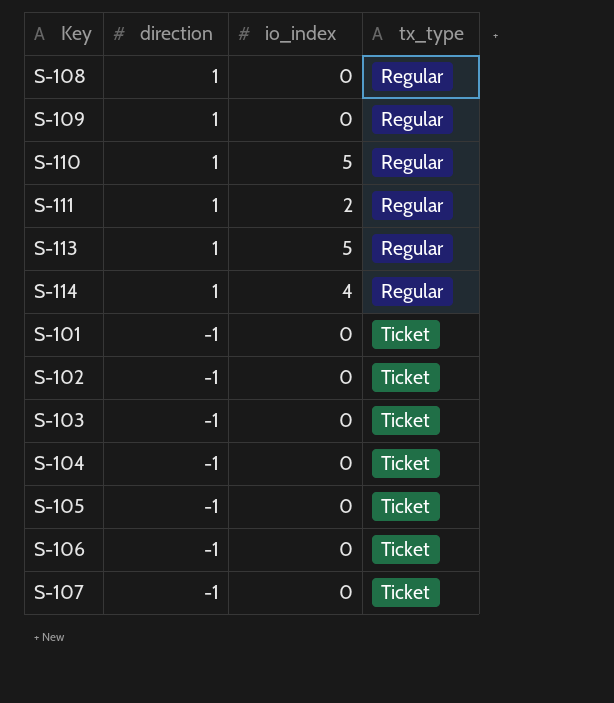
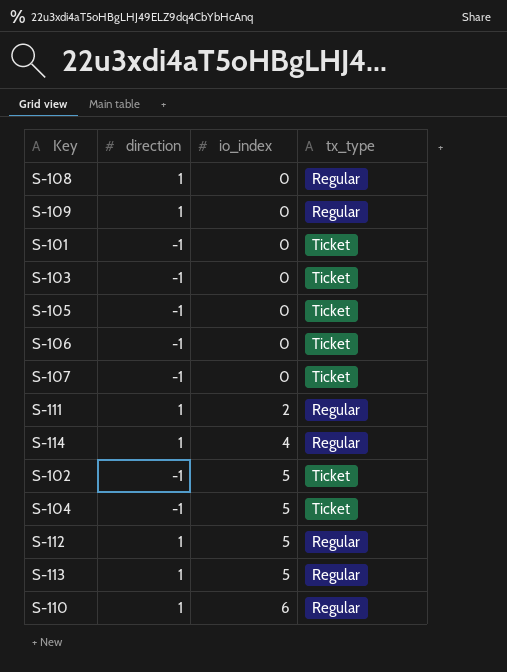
row order: direction descending -> io_index ascending
S-102 | io_index: 0 -> 5
S-104 | io_index: 0 -> 5
row S-112: none -> 1 | 5 | Regular
S-110 | io_index: 5 -> 6

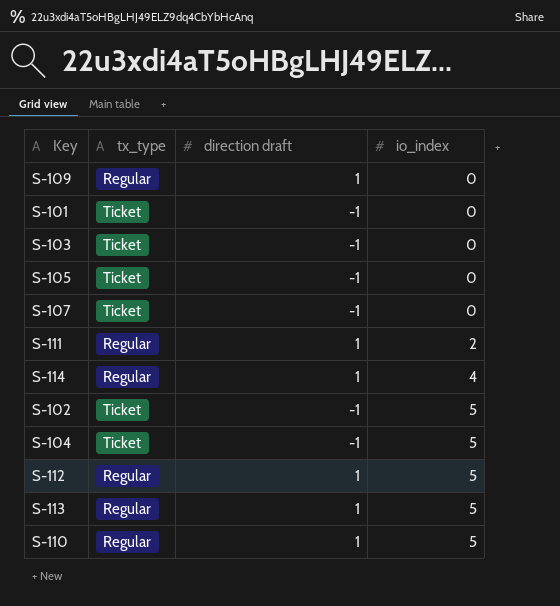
column tx_type | position: 4 -> 2
column name: direction -> direction draft
row S-108: 1 | 0 | Regular -> none
row S-106: -1 | 0 | Ticket -> none
S-110 | io_index: 6 -> 5

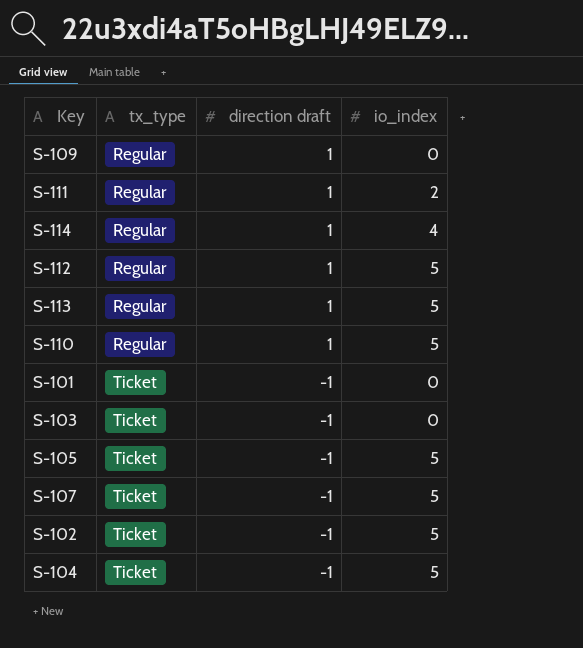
row order: io_index ascending -> tx_type ascending
S-105 | io_index: 0 -> 5
S-107 | io_index: 0 -> 5

